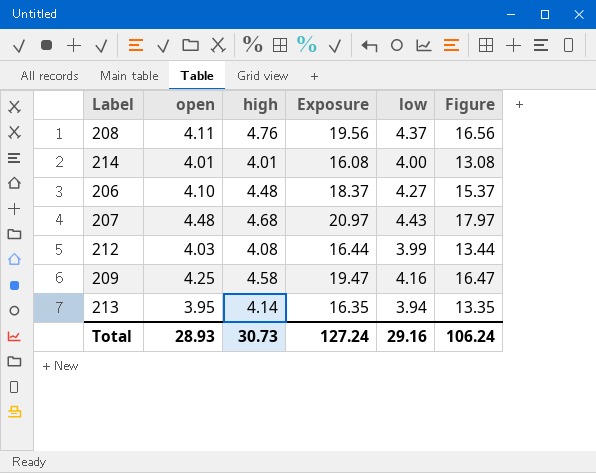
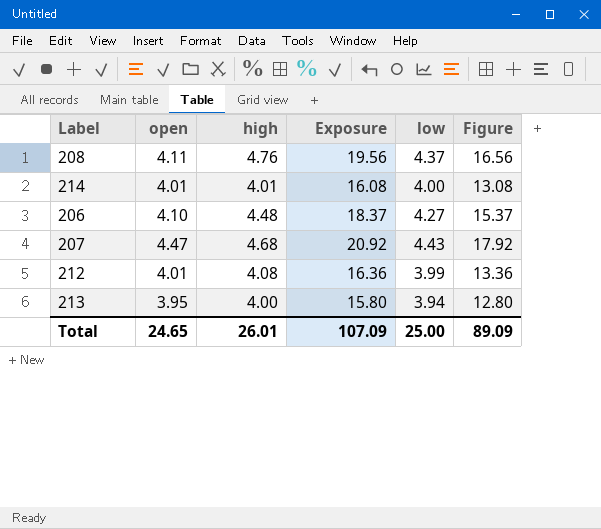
row 209: 4.25 | 4.58 | 19.47 | 4.16 | 16.47 -> none
207 | open: 4.48 -> 4.47
207 | Exposure: 20.97 -> 20.92
207 | Figure: 17.97 -> 17.92
212 | open: 4.03 -> 4.01
212 | Exposure: 16.44 -> 16.36
212 | Figure: 13.44 -> 13.36
213 | high: 4.14 -> 4.00
213 | Exposure: 16.35 -> 15.80
213 | Figure: 13.35 -> 12.80
Total | open: 28.93 -> 24.65
Total | high: 30.73 -> 26.01
Total | Exposure: 127.24 -> 107.09
Total | low: 29.16 -> 25.00
Total | Figure: 106.24 -> 89.09

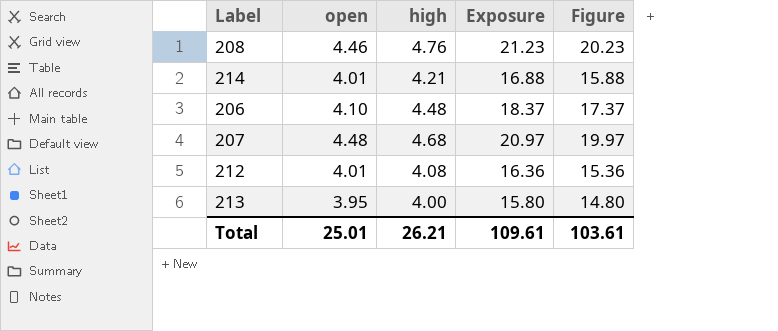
column low | position: 5 -> none
column Figure | formula: [Exposure] - 3 -> [Exposure] - 1
208 | open: 4.11 -> 4.46
208 | Exposure: 19.56 -> 21.23
214 | high: 4.01 -> 4.21
214 | Exposure: 16.08 -> 16.88
207 | open: 4.47 -> 4.48
207 | Exposure: 20.92 -> 20.97
Total | open: 24.65 -> 25.01
Total | high: 26.01 -> 26.21
Total | Exposure: 107.09 -> 109.61
Total | Figure: 89.09 -> 103.61

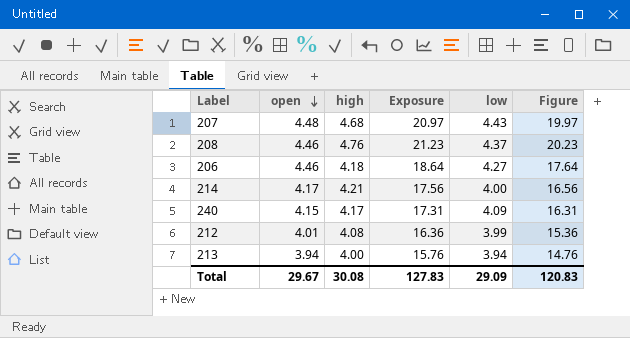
row order: none -> open descending
column low | position: none -> 5
206 | open: 4.10 -> 4.46
206 | high: 4.48 -> 4.18
206 | Exposure: 18.37 -> 18.64
206 | Figure: 17.37 -> 17.64
214 | open: 4.01 -> 4.17
214 | Exposure: 16.88 -> 17.56
214 | Figure: 15.88 -> 16.56
row 240: none -> 4.15 | 4.17 | 17.31 | 4.09 | 16.31
213 | open: 3.95 -> 3.94
213 | Exposure: 15.80 -> 15.76
213 | Figure: 14.80 -> 14.76
Total | open: 25.01 -> 29.67
Total | high: 26.21 -> 30.08
Total | Exposure: 109.61 -> 127.83
Total | Figure: 103.61 -> 120.83

